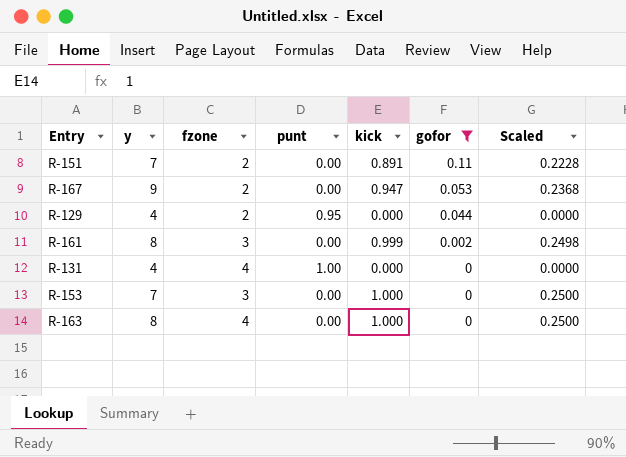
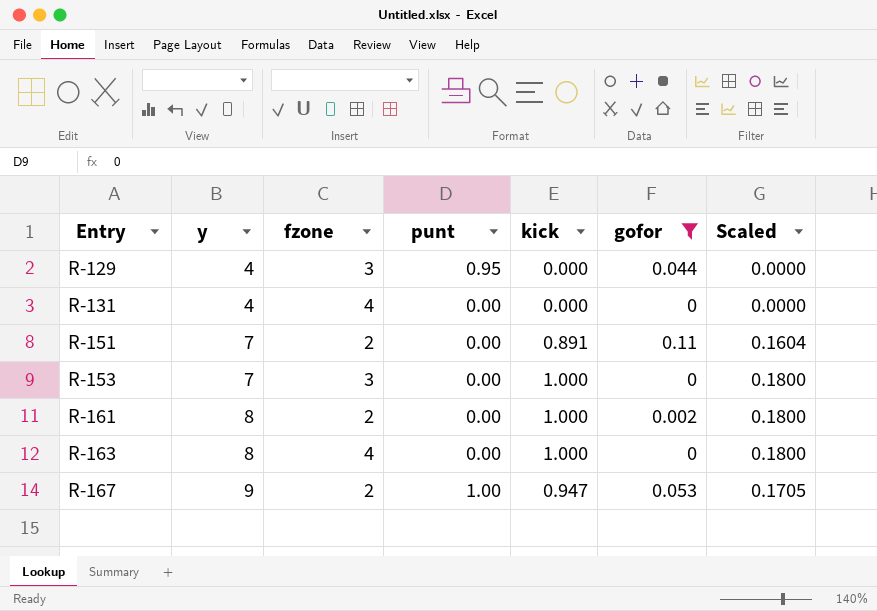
row order: gofor descending -> Entry ascending
column Scaled | formula: [kick] * 0.25 -> [kick] * 0.18
R-129 | fzone: 2 -> 3
R-131 | punt: 1.00 -> 0.00
R-161 | fzone: 3 -> 2
R-161 | kick: 0.999 -> 1.000
R-167 | punt: 0.00 -> 1.00

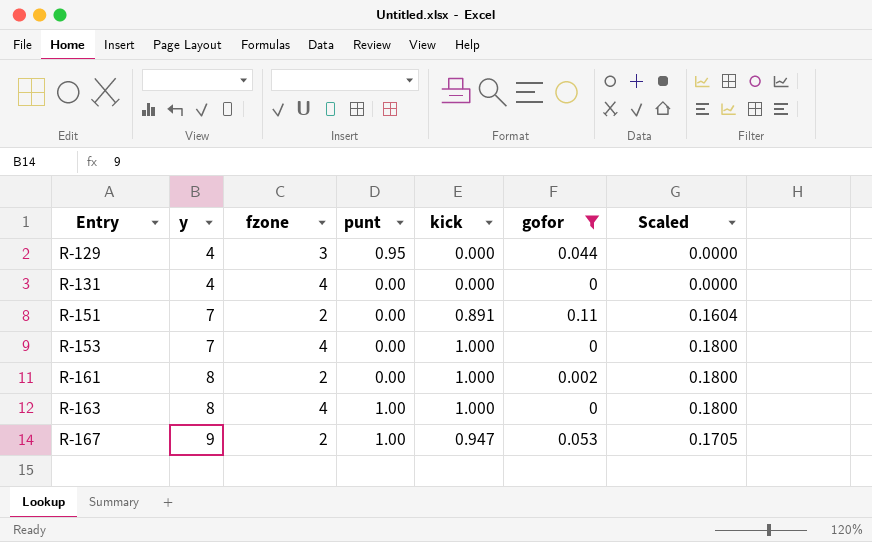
R-153 | fzone: 3 -> 4
R-163 | punt: 0.00 -> 1.00

